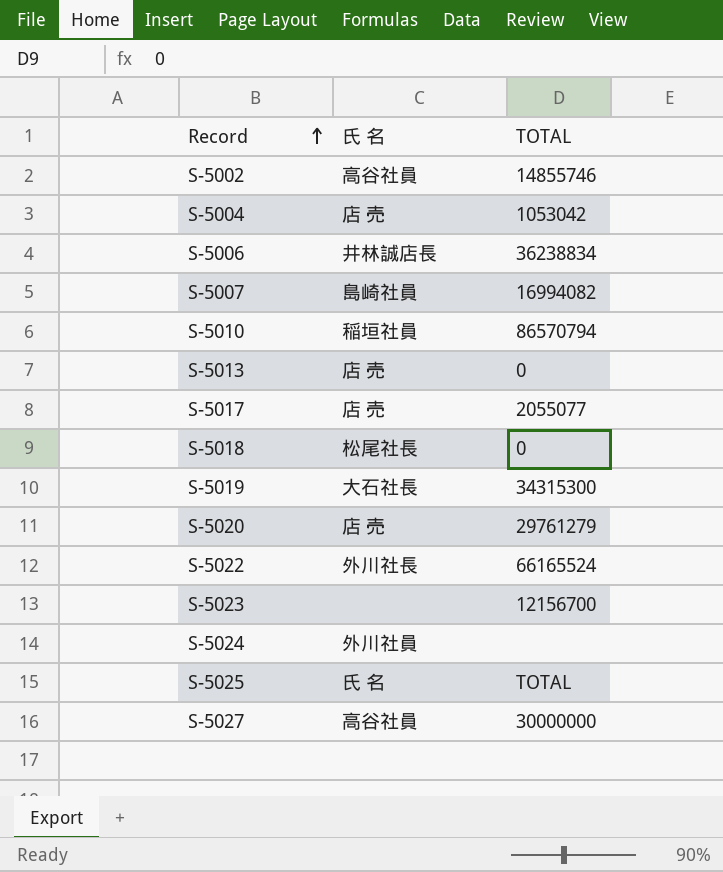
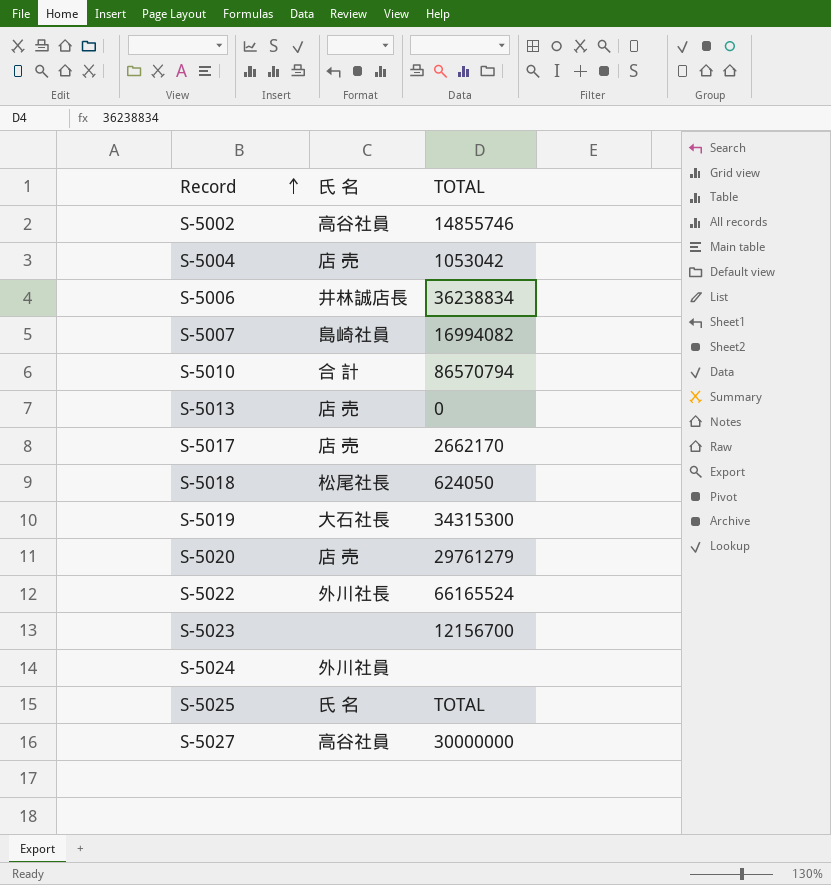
S-5010 | 氏 名: 稲垣社員 -> 合 計
S-5017 | TOTAL: 2055077 -> 2662170
S-5018 | TOTAL: 0 -> 624050

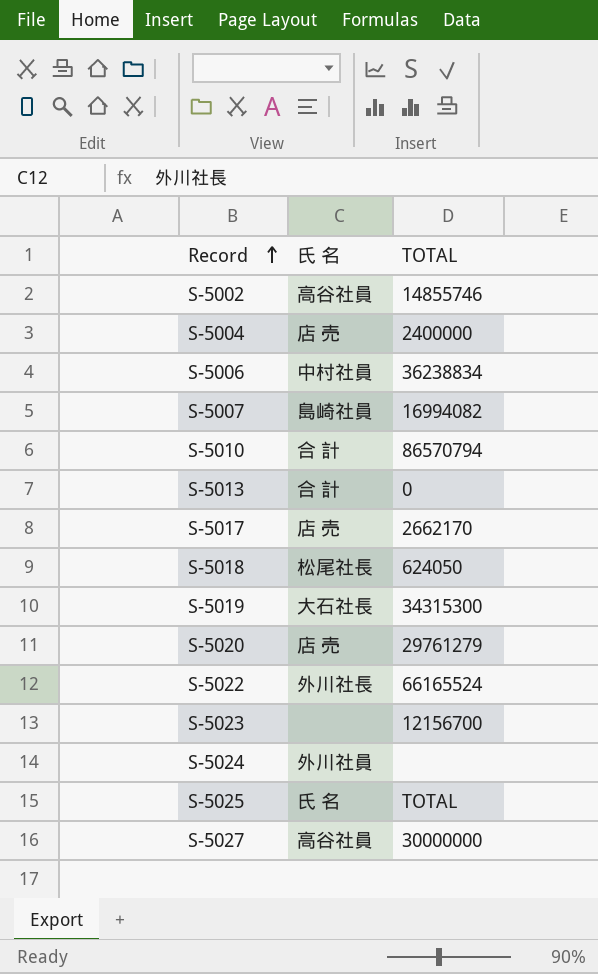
S-5004 | TOTAL: 1053042 -> 2400000
S-5006 | 氏 名: 井林誠店長 -> 中村社員
S-5013 | 氏 名: 店 売 -> 合 計

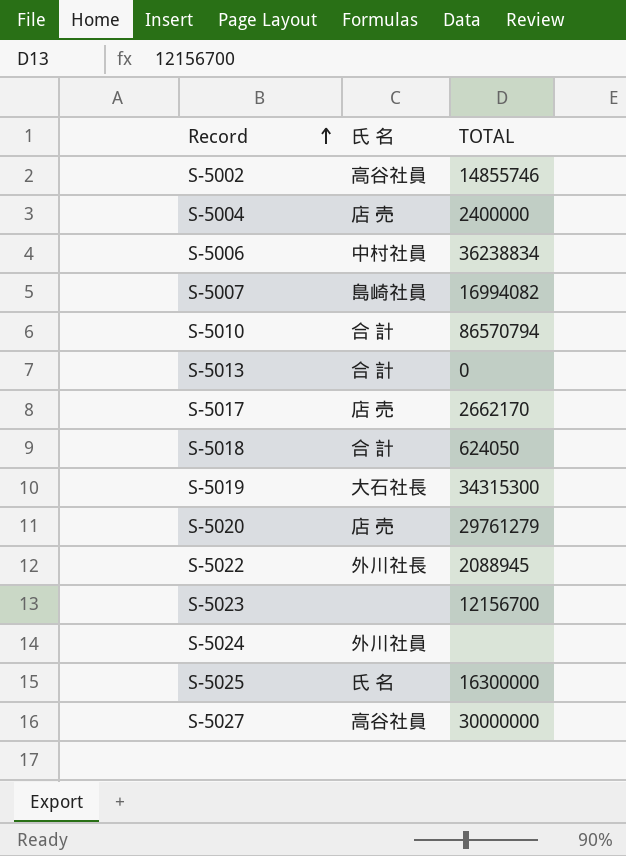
S-5018 | 氏 名: 松尾社長 -> 合 計
S-5022 | TOTAL: 66165524 -> 2088945
S-5025 | TOTAL: TOTAL -> 16300000

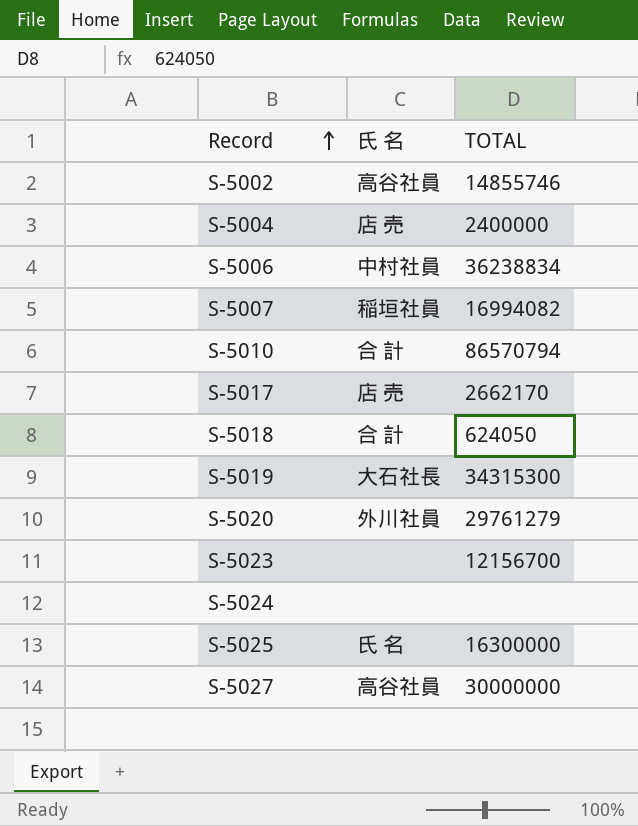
row S-5013: 合 計 | 0 -> none
row S-5022: 外川社長 | 2088945 -> none
S-5007 | 氏 名: 島崎社員 -> 稲垣社員
S-5020 | 氏 名: 店 売 -> 外川社員
S-5024 | 氏 名: 外川社員 -> none

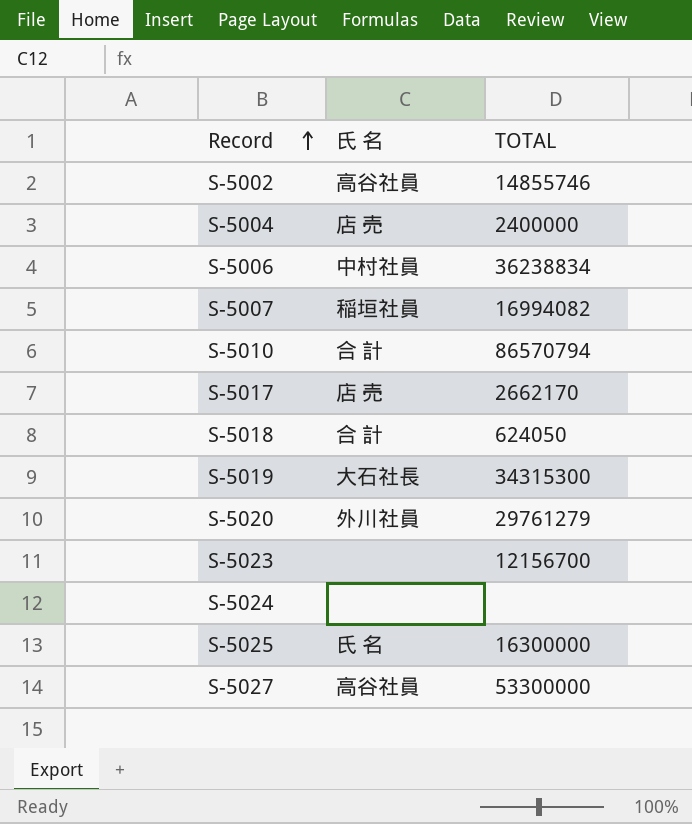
S-5027 | TOTAL: 30000000 -> 53300000

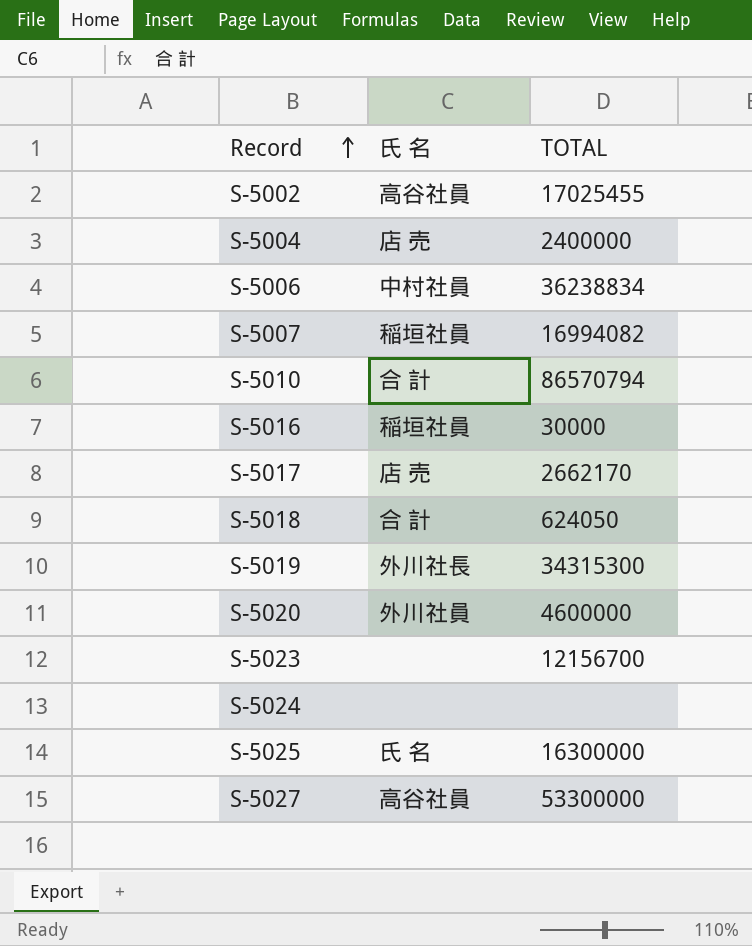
S-5002 | TOTAL: 14855746 -> 17025455
row S-5016: none -> 稲垣社員 | 30000
S-5019 | 氏 名: 大石社長 -> 外川社長
S-5020 | TOTAL: 29761279 -> 4600000

